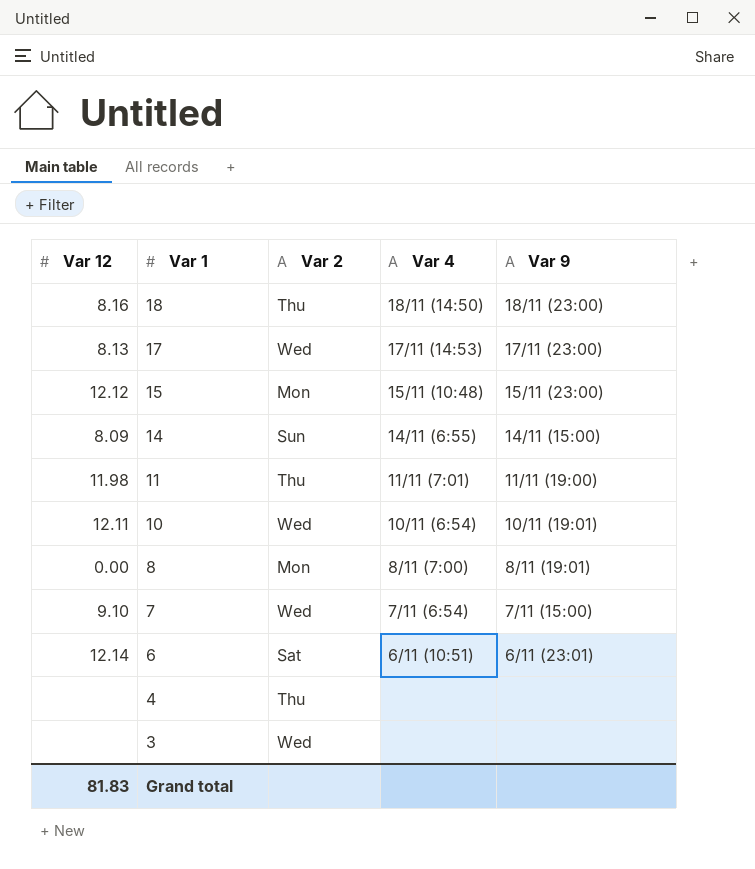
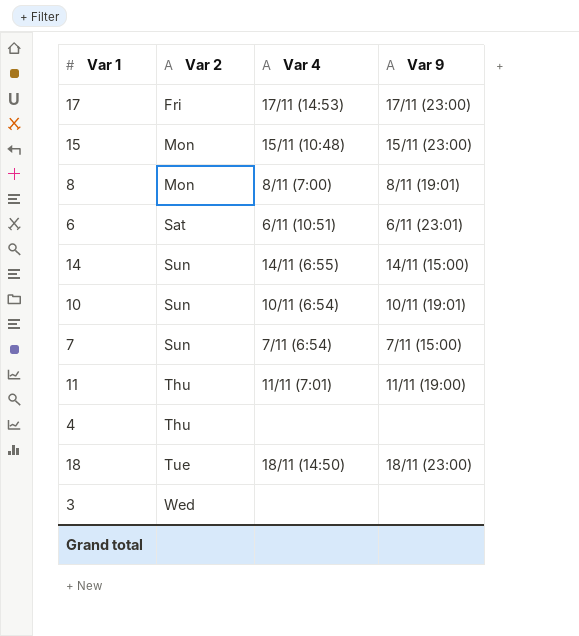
row order: Var 1 descending -> Var 2 ascending
column Var 12 | position: 1 -> none
17 | Var 2: Wed -> Fri
10 | Var 2: Wed -> Sun
7 | Var 2: Wed -> Sun
18 | Var 2: Thu -> Tue

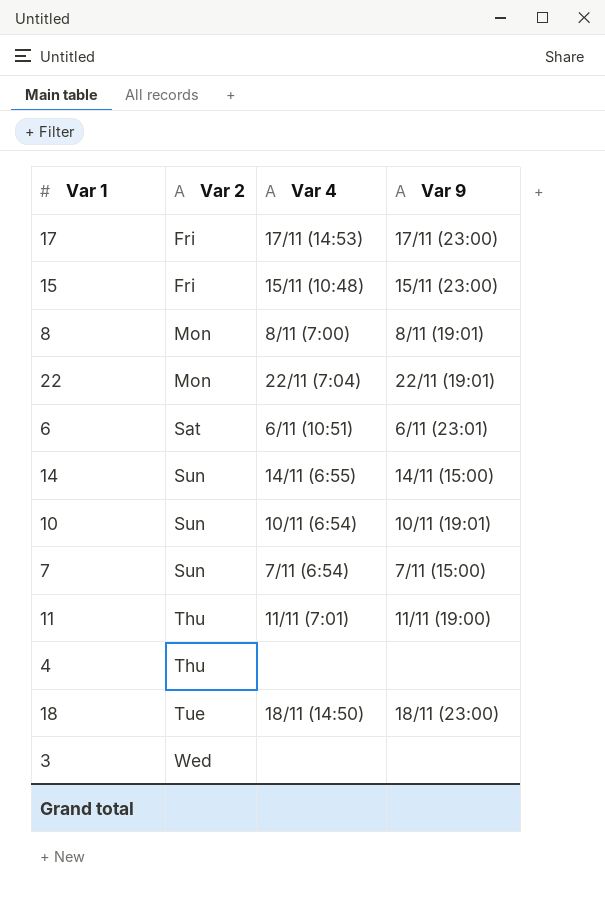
15 | Var 2: Mon -> Fri
row 22: none -> Mon | 22/11 (7:04) | 22/11 (19:01)

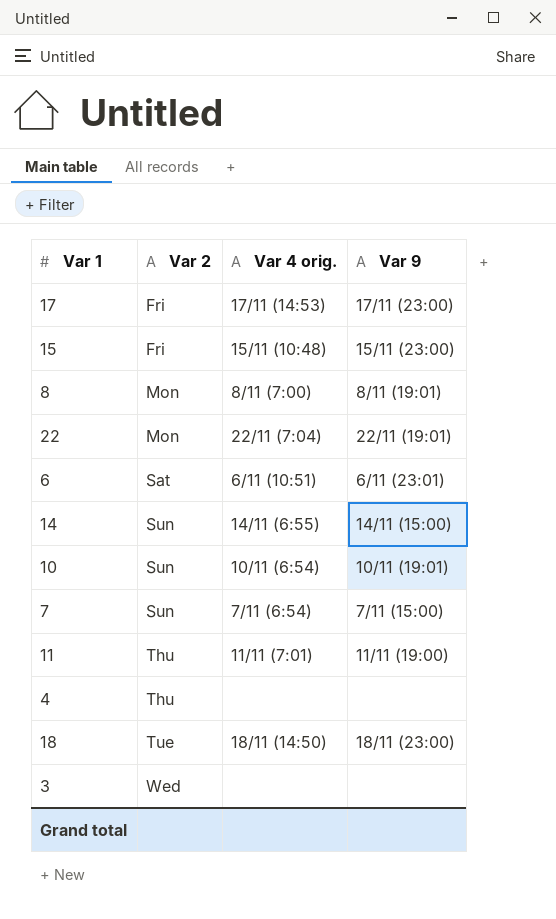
column name: Var 4 -> Var 4 orig.

